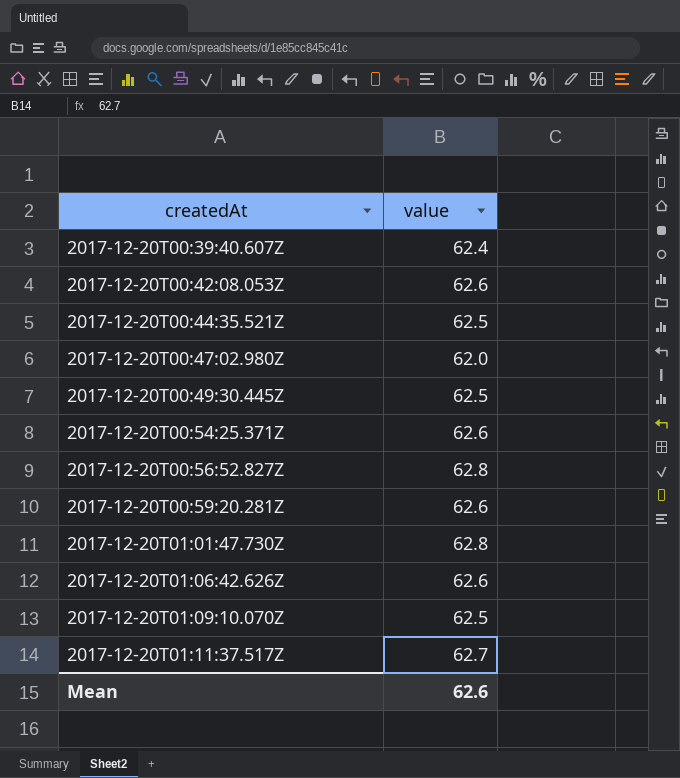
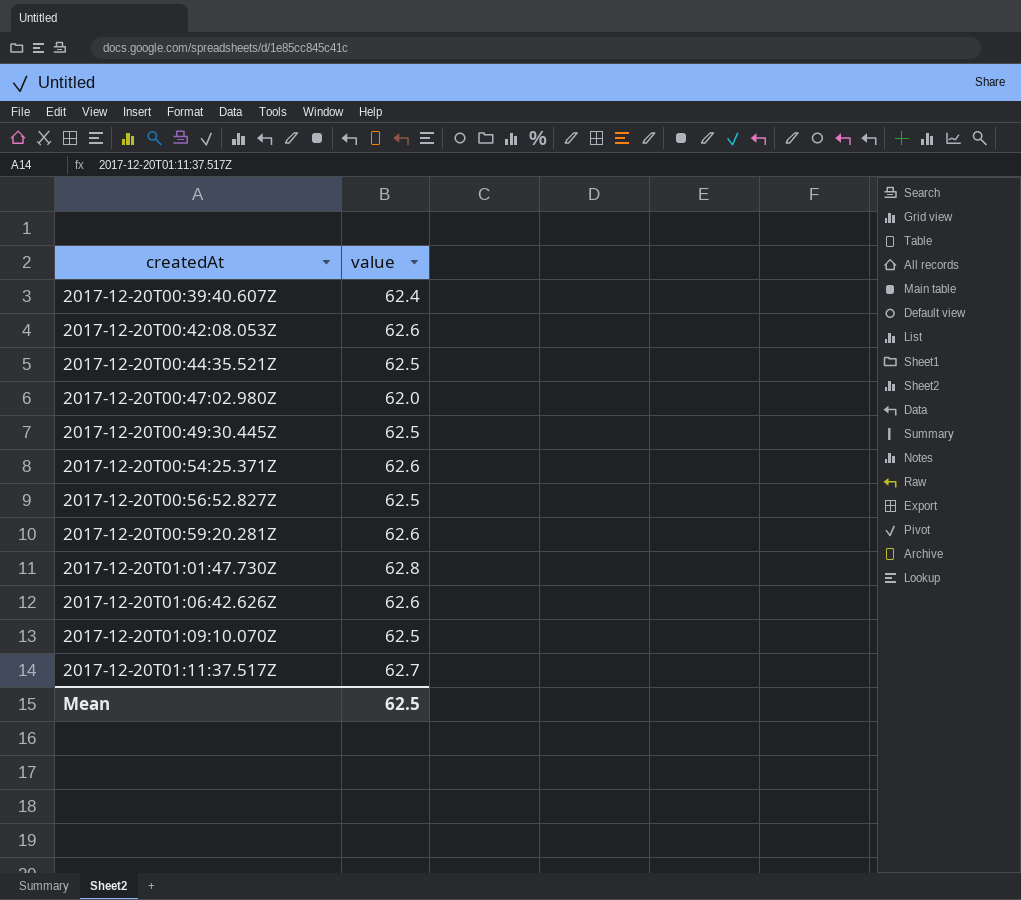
2017-12-20T00:56:52.827Z | value: 62.8 -> 62.5
Mean | value: 62.6 -> 62.5

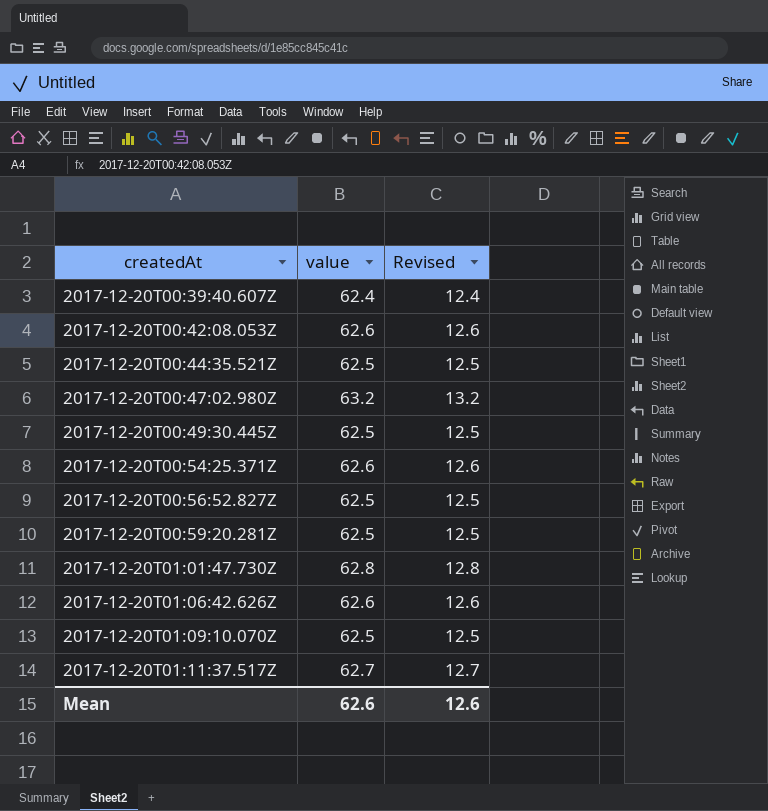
column Revised | formula: none -> [value] - 50
2017-12-20T00:47:02.980Z | value: 62.0 -> 63.2
2017-12-20T00:59:20.281Z | value: 62.6 -> 62.5
Mean | value: 62.5 -> 62.6

